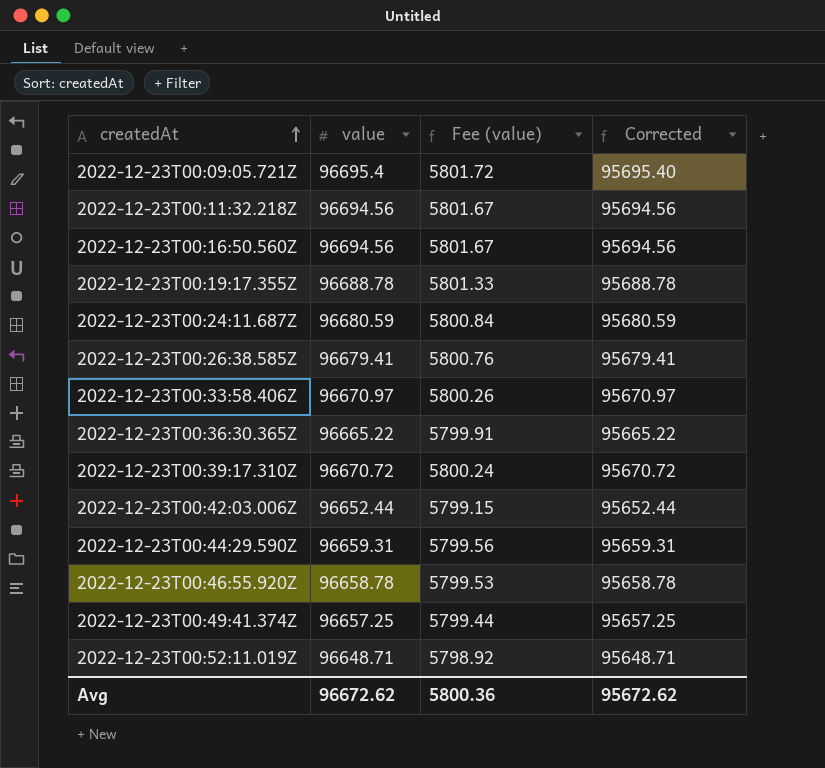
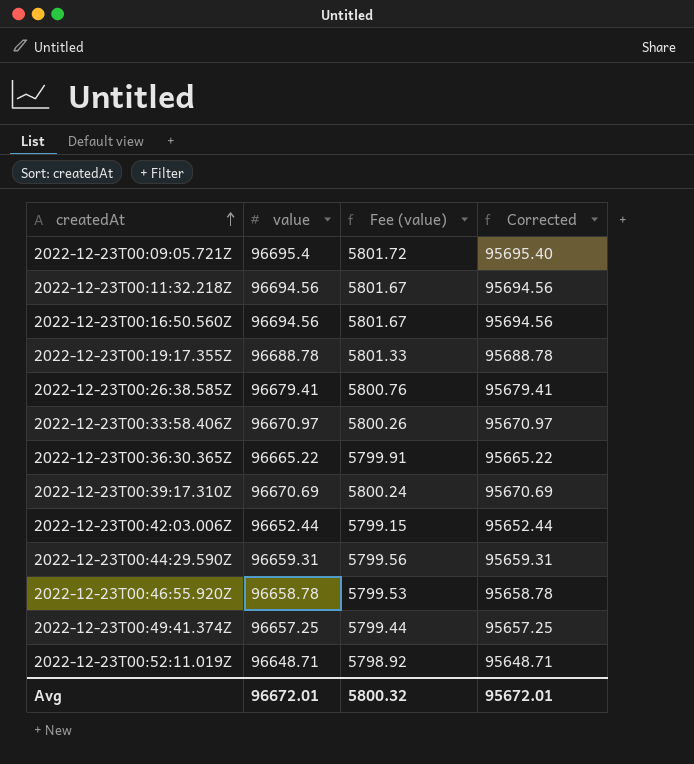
row 2022-12-23T00:24:11.687Z: 96680.59 | 5800.84 | 95680.59 -> none
2022-12-23T00:39:17.310Z | value: 96670.72 -> 96670.69
2022-12-23T00:39:17.310Z | Corrected: 95670.72 -> 95670.69
Avg | value: 96672.62 -> 96672.01
Avg | Fee (value): 5800.36 -> 5800.32
Avg | Corrected: 95672.62 -> 95672.01

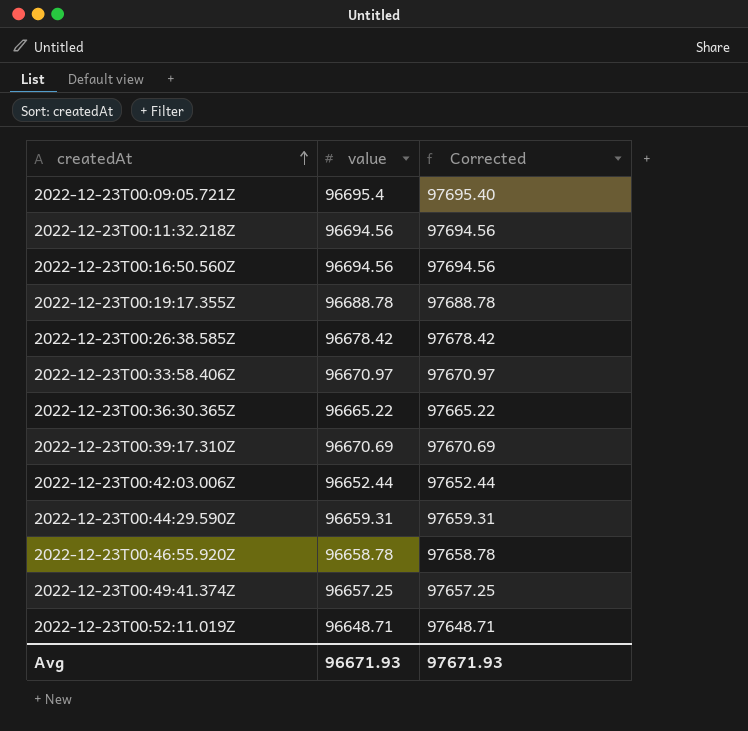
column Fee (value) | formula: [value] * 0.06 -> none
column Corrected | formula: [value] - 1000 -> [value] + 1000
2022-12-23T00:26:38.585Z | value: 96679.41 -> 96678.42
Avg | value: 96672.01 -> 96671.93
Avg | Corrected: 95672.01 -> 97671.93

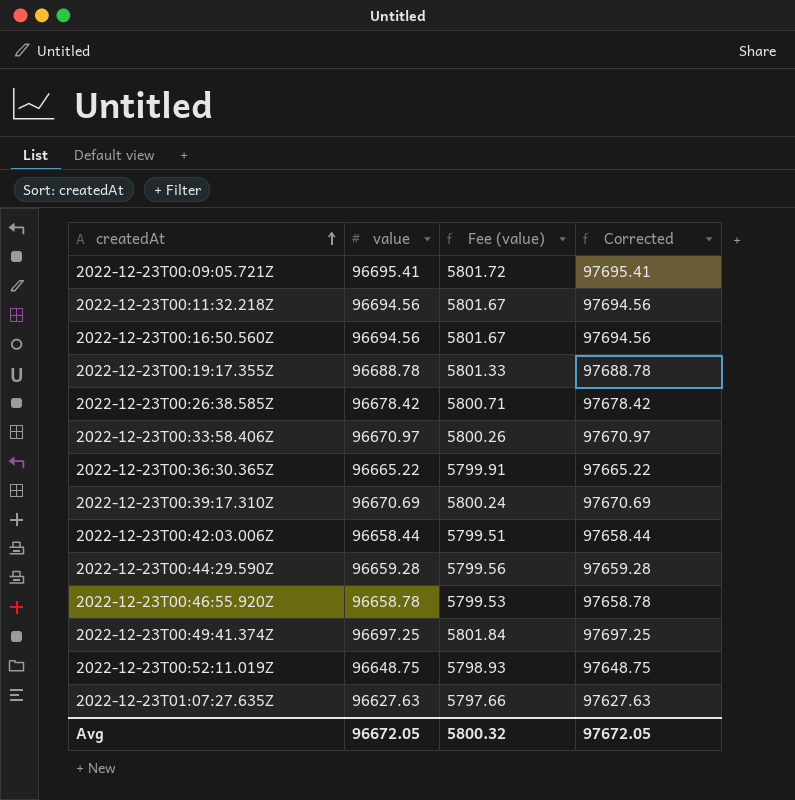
column Fee (value) | formula: none -> [value] * 0.06
2022-12-23T00:09:05.721Z | value: 96695.4 -> 96695.41
2022-12-23T00:09:05.721Z | Corrected: 97695.40 -> 97695.41
2022-12-23T00:42:03.006Z | value: 96652.44 -> 96658.44
2022-12-23T00:42:03.006Z | Corrected: 97652.44 -> 97658.44
2022-12-23T00:44:29.590Z | value: 96659.31 -> 96659.28
2022-12-23T00:44:29.590Z | Corrected: 97659.31 -> 97659.28
2022-12-23T00:49:41.374Z | value: 96657.25 -> 96697.25
2022-12-23T00:49:41.374Z | Corrected: 97657.25 -> 97697.25
2022-12-23T00:52:11.019Z | value: 96648.71 -> 96648.75
2022-12-23T00:52:11.019Z | Corrected: 97648.71 -> 97648.75
row 2022-12-23T01:07:27.635Z: none -> 96627.63 | 5797.66 | 97627.63
Avg | value: 96671.93 -> 96672.05
Avg | Corrected: 97671.93 -> 97672.05

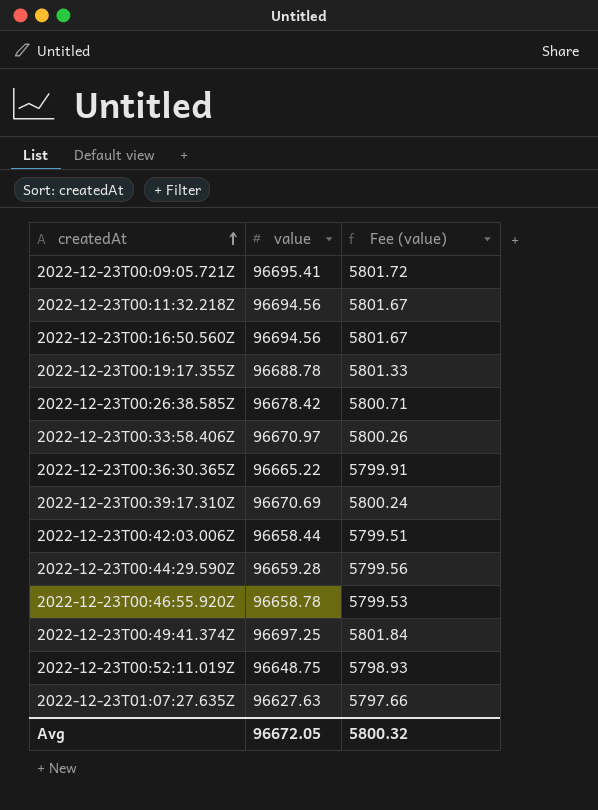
column Corrected | formula: [value] + 1000 -> none

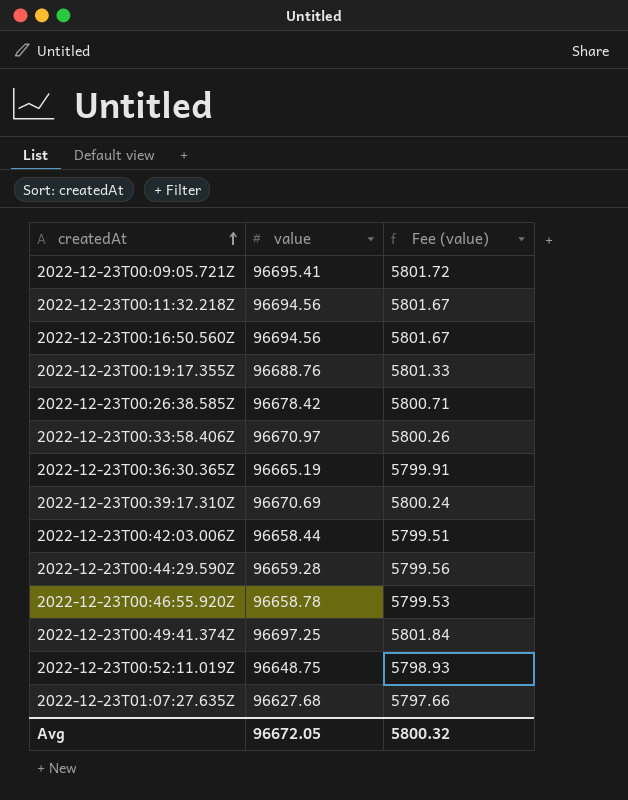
2022-12-23T00:19:17.355Z | value: 96688.78 -> 96688.76
2022-12-23T00:36:30.365Z | value: 96665.22 -> 96665.19
2022-12-23T01:07:27.635Z | value: 96627.63 -> 96627.68

